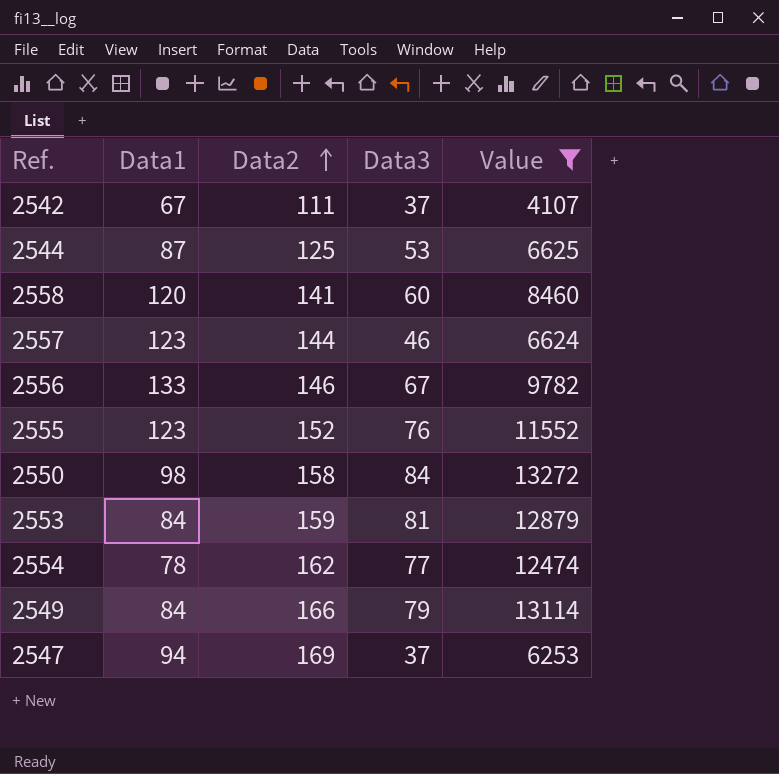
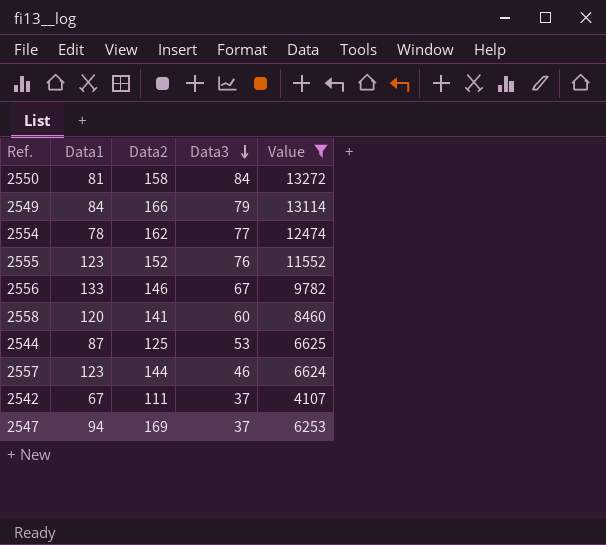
row order: Data2 ascending -> Data3 descending
row 2553: 84 | 159 | 81 | 12879 -> none
2550 | Data1: 98 -> 81

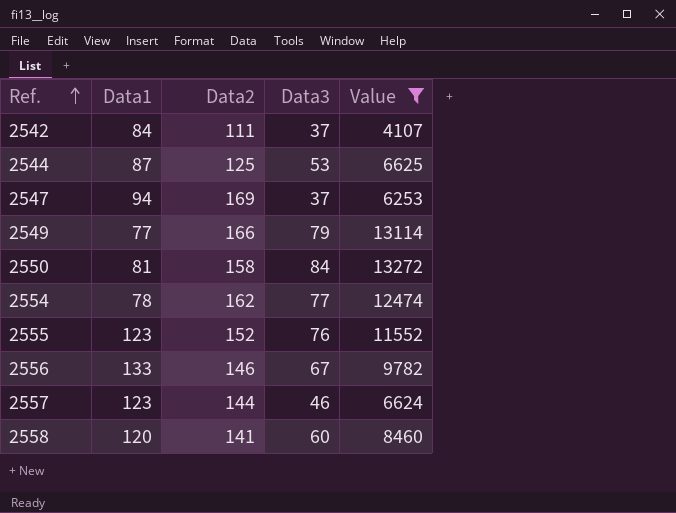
row order: Data3 descending -> Ref. ascending
2542 | Data1: 67 -> 84
2549 | Data1: 84 -> 77

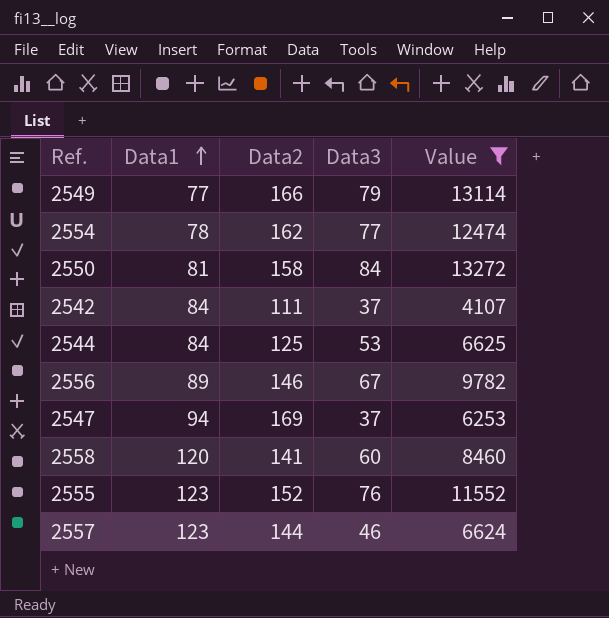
row order: Ref. ascending -> Data1 ascending
2544 | Data1: 87 -> 84
2556 | Data1: 133 -> 89

